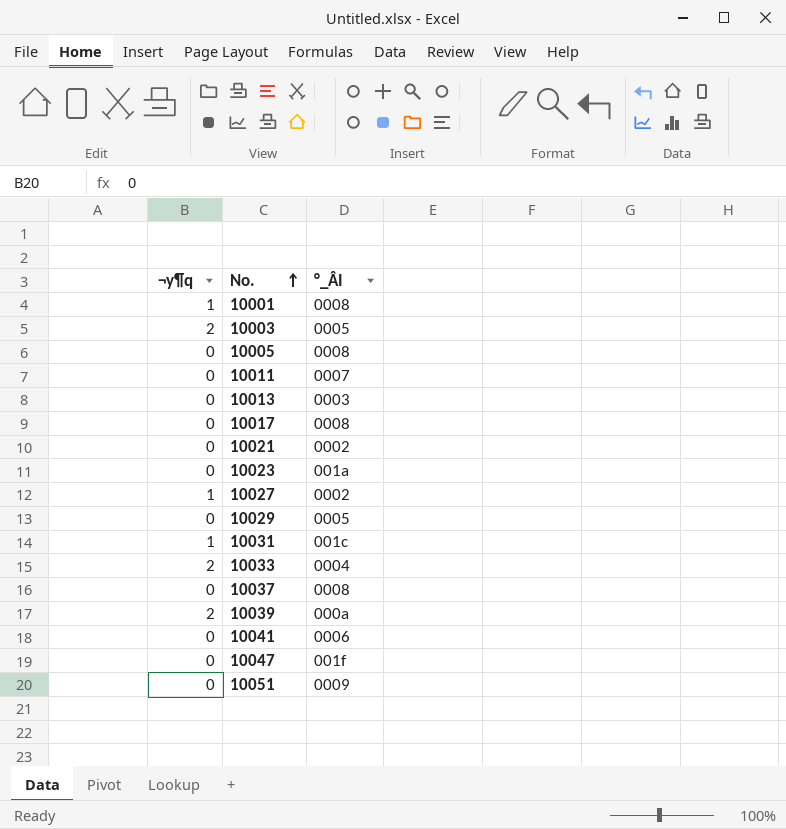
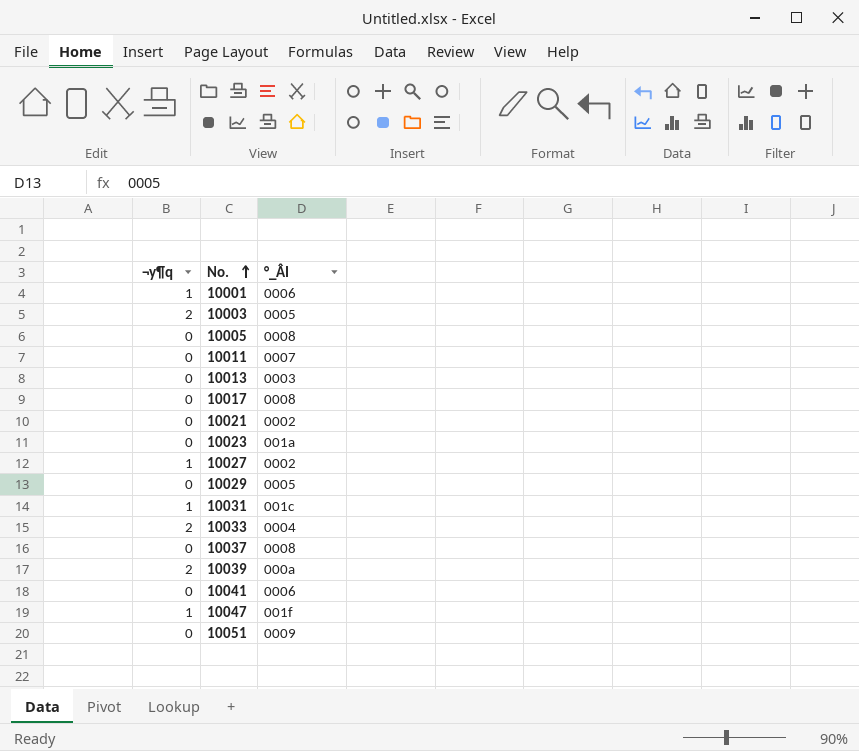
10001 | °_ÂI: 0008 -> 0006
10047 | ¬y¶q: 0 -> 1

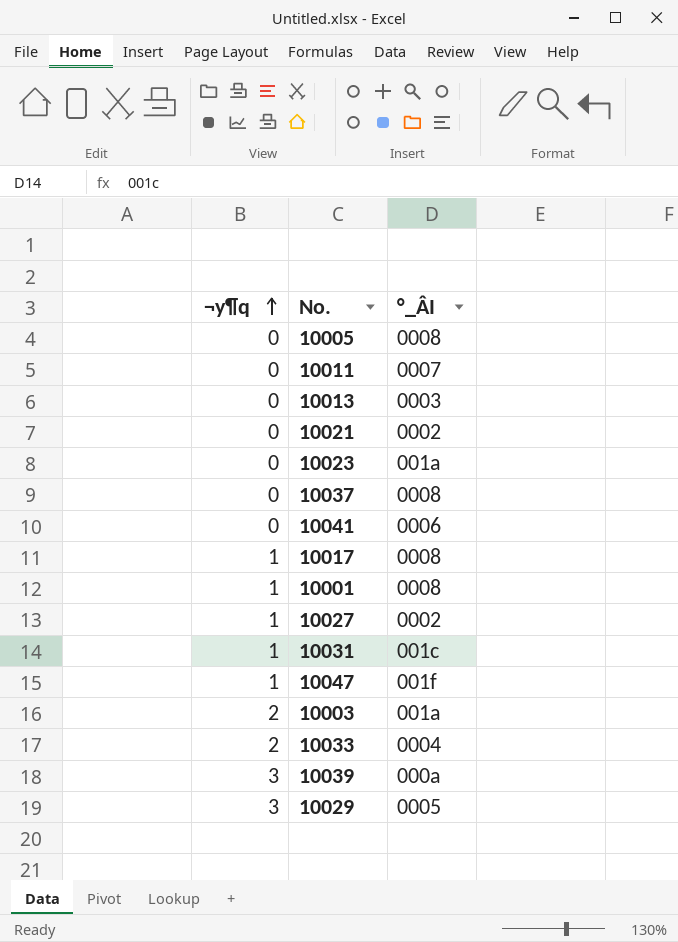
row order: No. ascending -> ¬y¶q ascending
row 10051: 0 | 0009 -> none
10017 | ¬y¶q: 0 -> 1
10001 | °_ÂI: 0006 -> 0008
10003 | °_ÂI: 0005 -> 001a
10039 | ¬y¶q: 2 -> 3
10029 | ¬y¶q: 0 -> 3

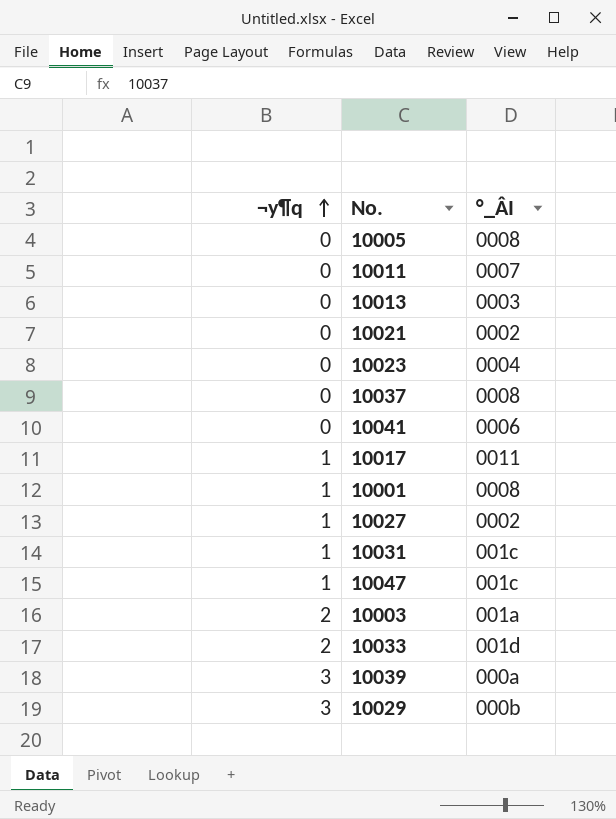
10023 | °_ÂI: 001a -> 0004
10017 | °_ÂI: 0008 -> 0011
10047 | °_ÂI: 001f -> 001c
10033 | °_ÂI: 0004 -> 001d
10029 | °_ÂI: 0005 -> 000b

